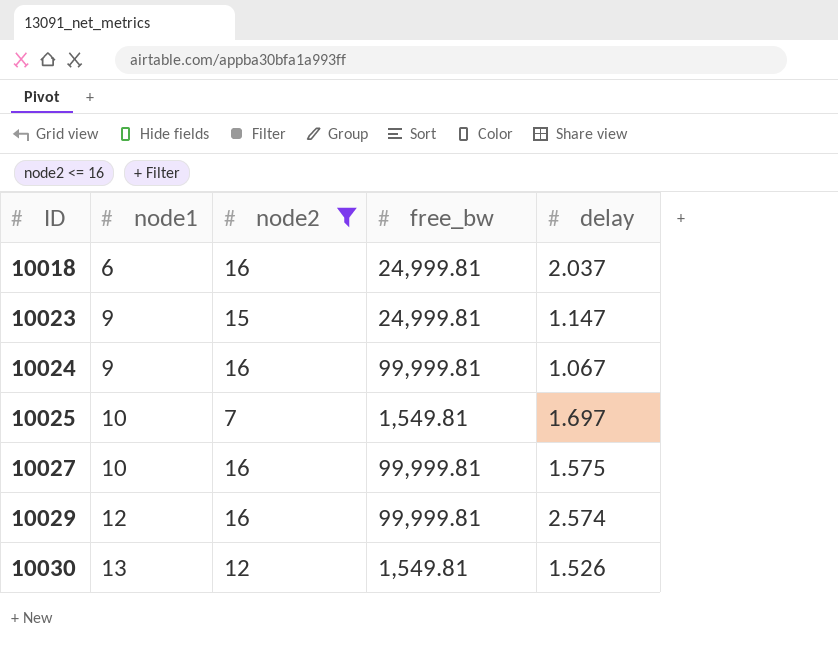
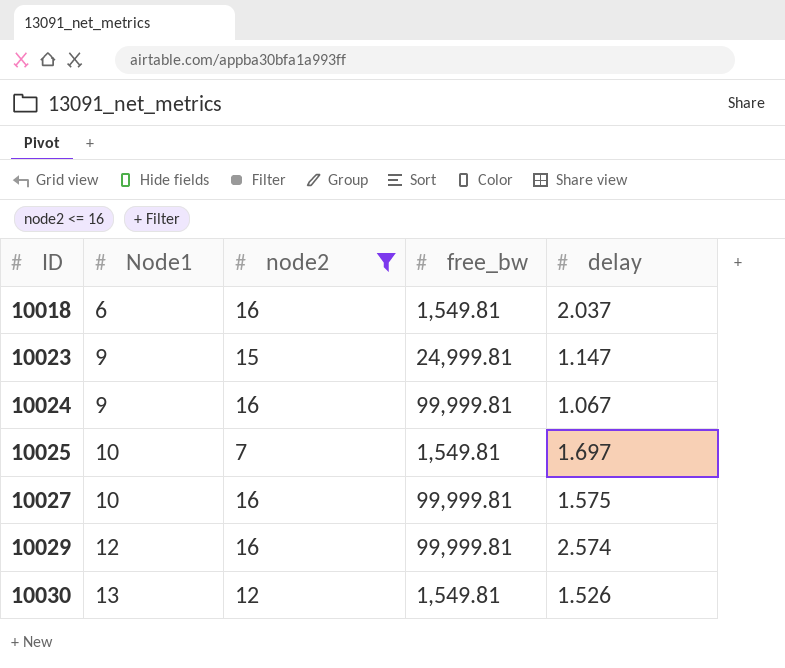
column name: node1 -> Node1
10018 | free_bw: 24,999.81 -> 1,549.81

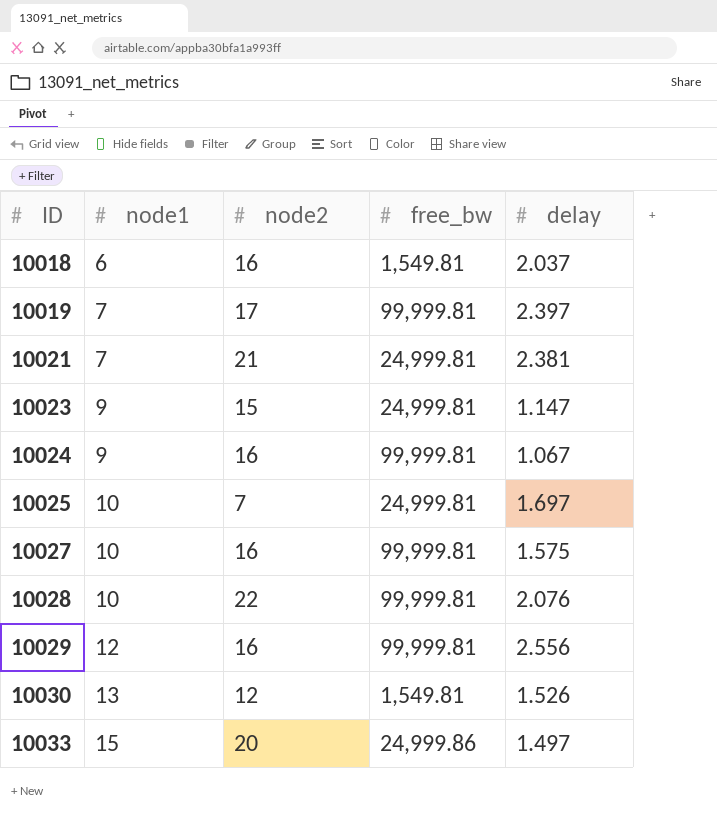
filter: node2 <= 16 -> none
column name: Node1 -> node1
10025 | free_bw: 1,549.81 -> 24,999.81
10029 | delay: 2.574 -> 2.556

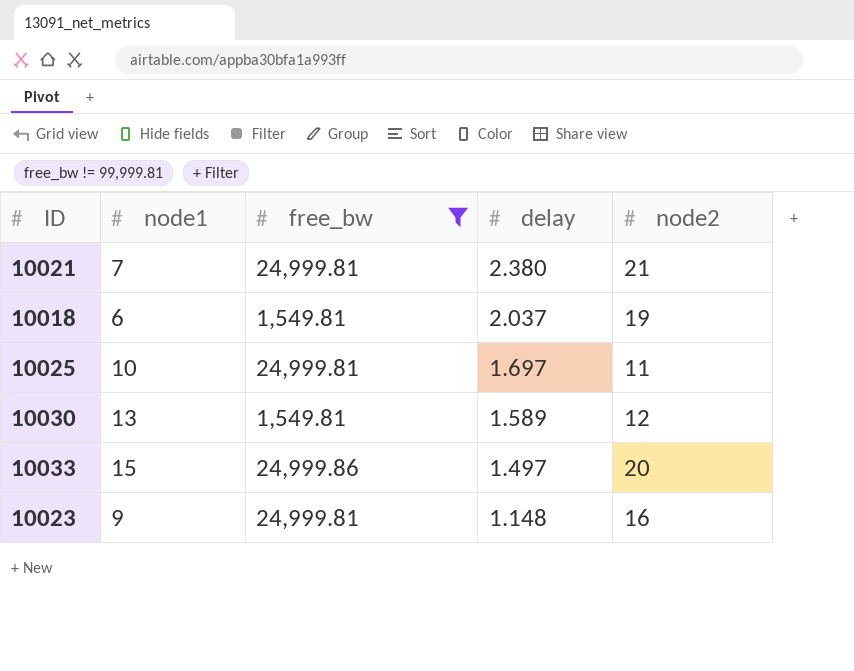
filter: none -> free_bw != 99,999.81
row order: ID ascending -> delay descending
column node2 | position: 3 -> 5
10021 | delay: 2.381 -> 2.380
10018 | node2: 16 -> 19
10025 | node2: 7 -> 11
10030 | delay: 1.526 -> 1.589
10023 | delay: 1.147 -> 1.148
10023 | node2: 15 -> 16

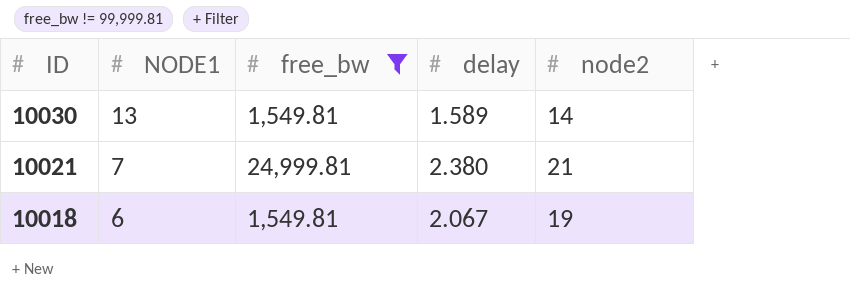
row order: delay descending -> ID descending
column name: node1 -> NODE1
row 10025: 10 | 24,999.81 | 1.697 | 11 -> none
row 10033: 15 | 24,999.86 | 1.497 | 20 -> none
row 10023: 9 | 24,999.81 | 1.148 | 16 -> none
10030 | node2: 12 -> 14
10018 | delay: 2.037 -> 2.067

